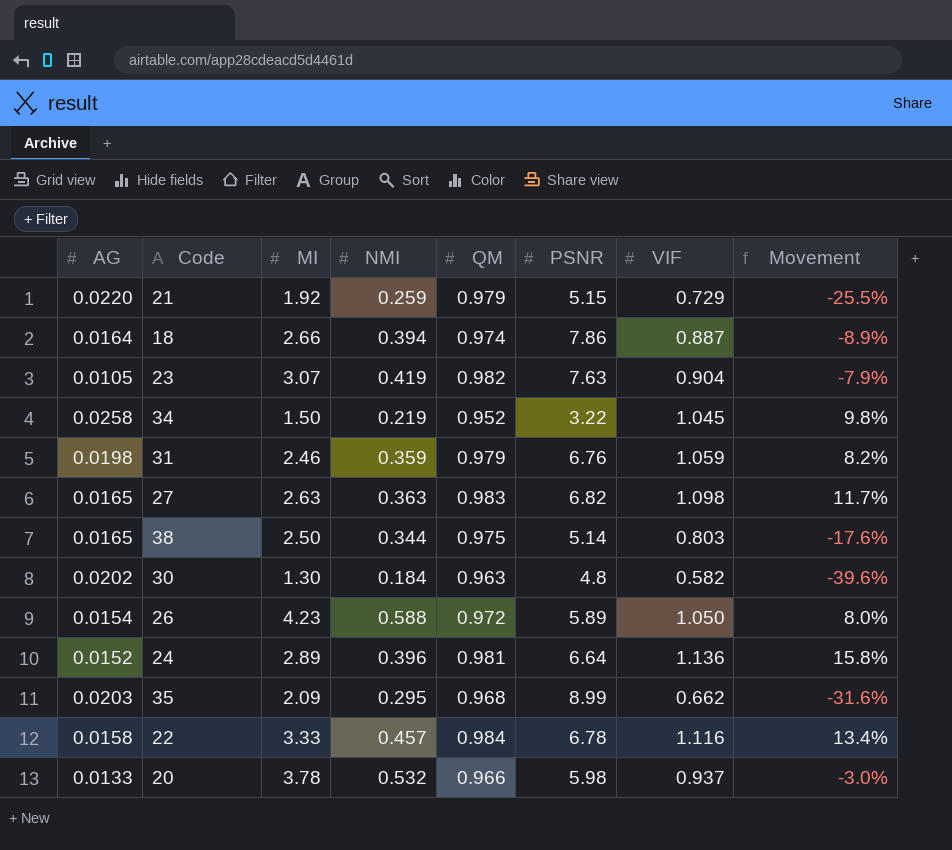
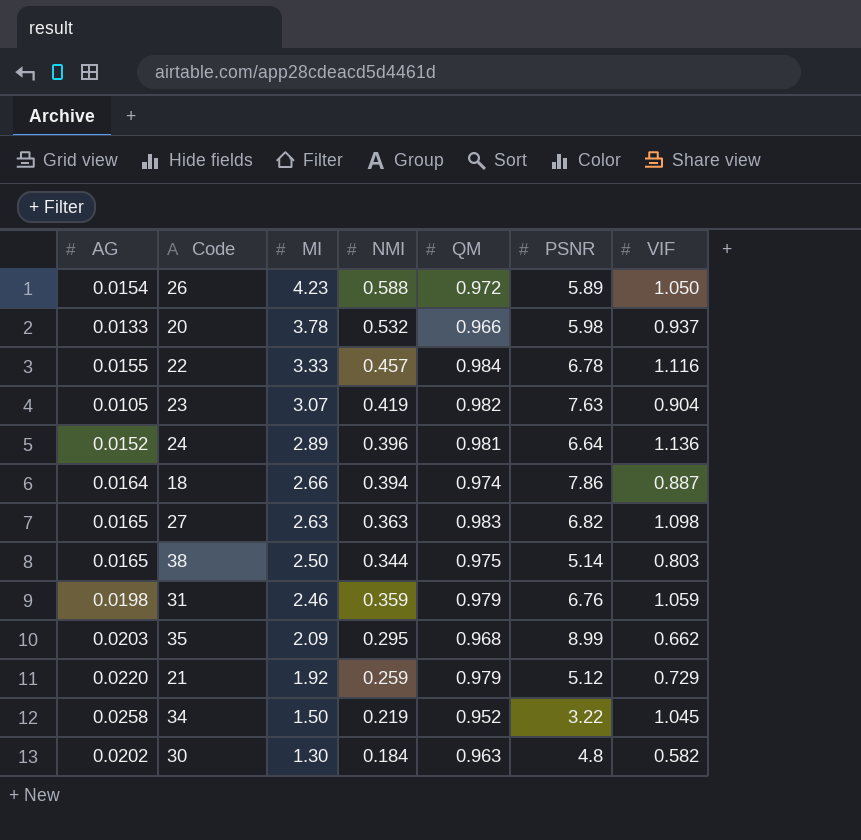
row order: none -> MI descending
column Movement | formula: ([VIF] - [QM]) / [QM] -> none
22 | AG: 0.0158 -> 0.0155
21 | PSNR: 5.15 -> 5.12

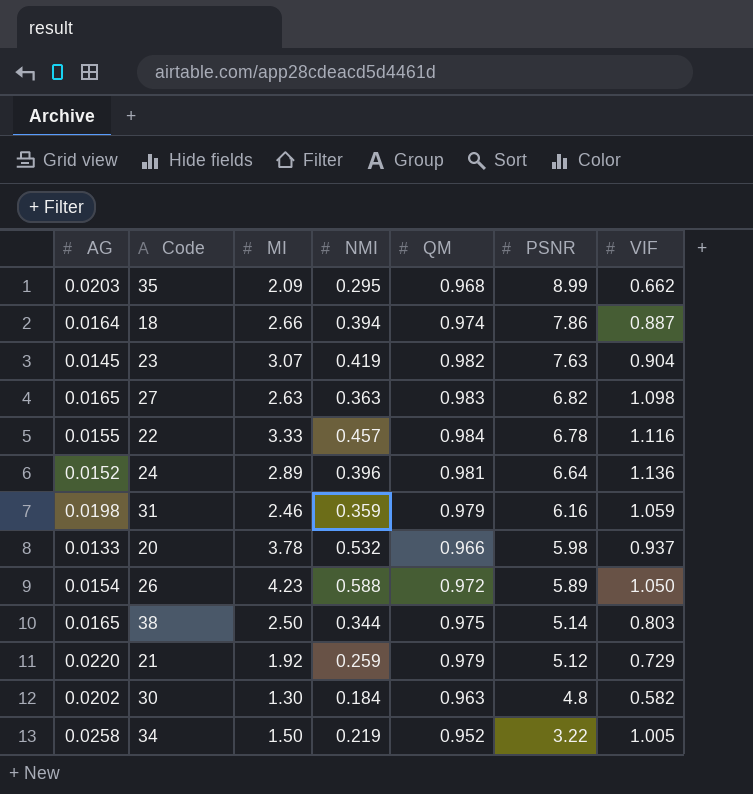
row order: MI descending -> PSNR descending
23 | AG: 0.0105 -> 0.0145
31 | PSNR: 6.76 -> 6.16
34 | VIF: 1.045 -> 1.005

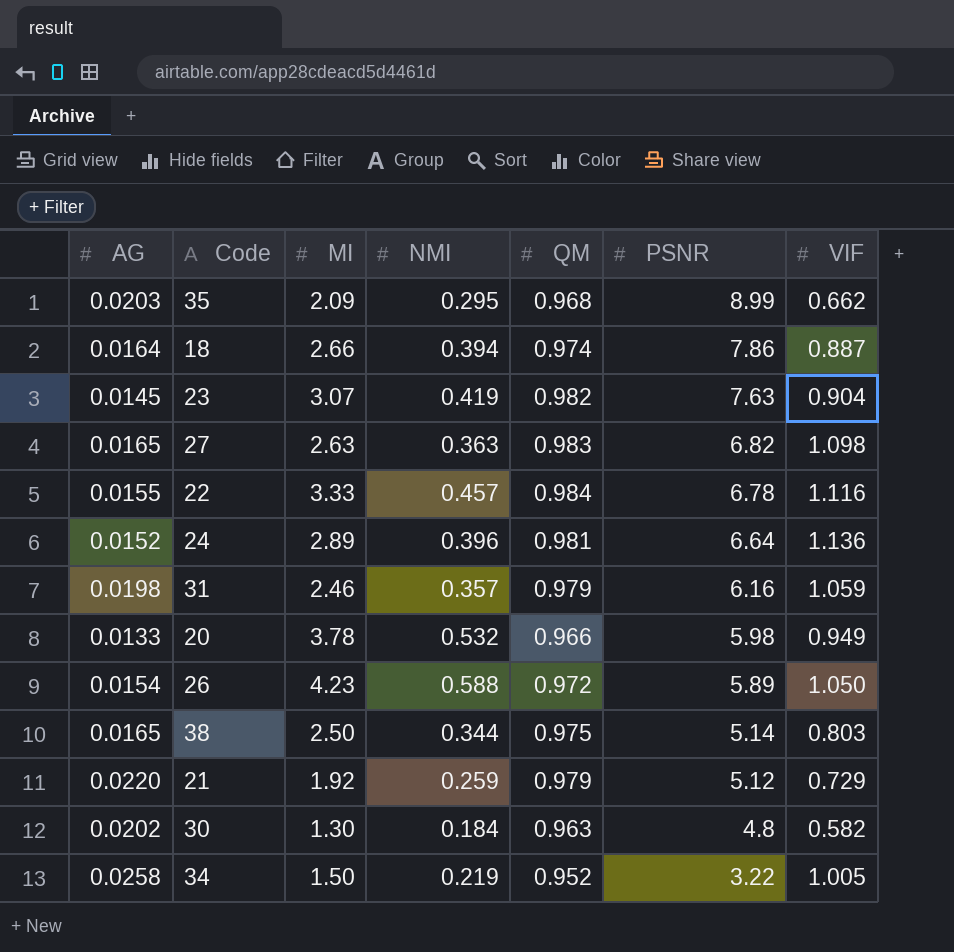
31 | NMI: 0.359 -> 0.357
20 | VIF: 0.937 -> 0.949

